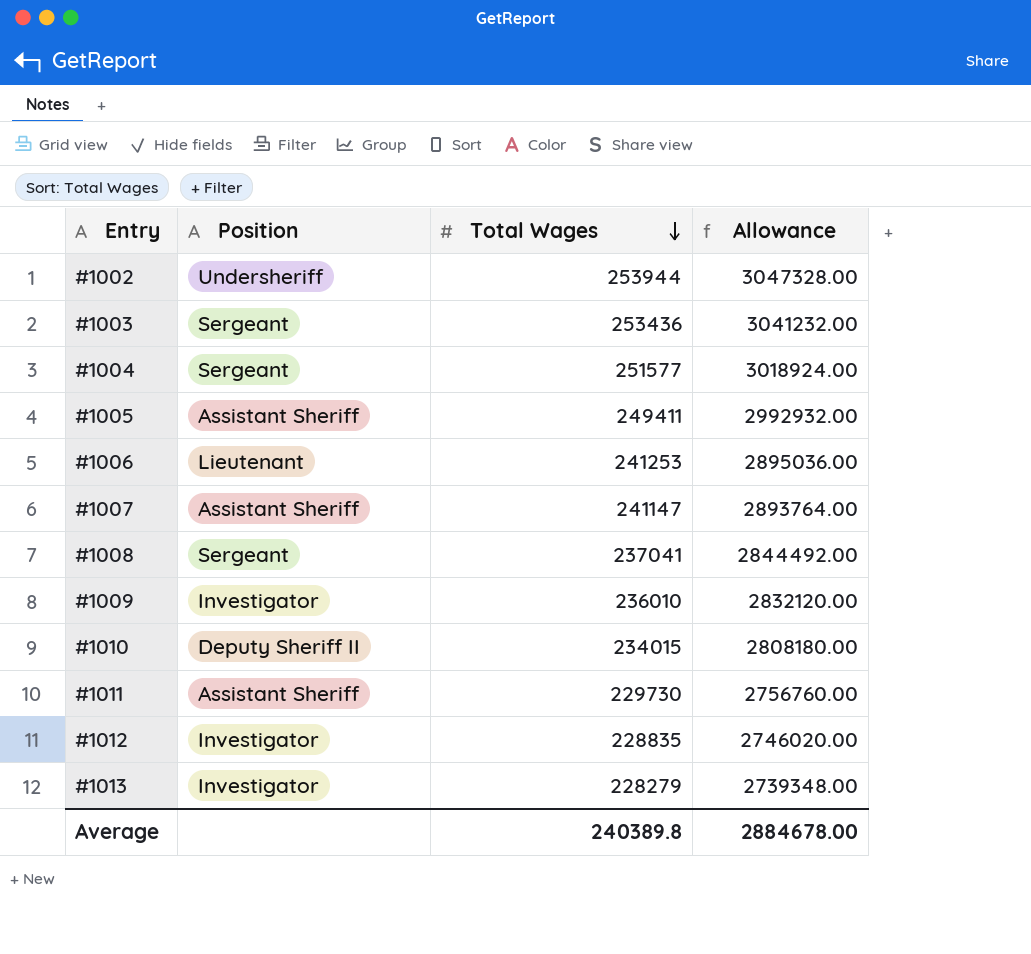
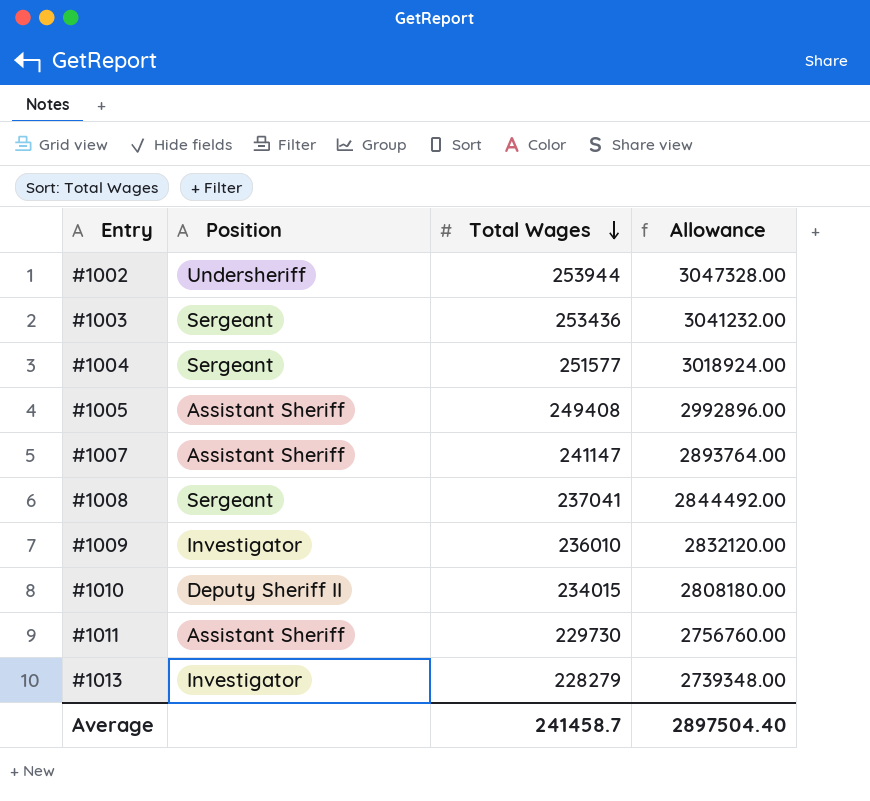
row #1006: Lieutenant | 241253 | 2895036.00 -> none
row #1012: Investigator | 228835 | 2746020.00 -> none
#1005 | Total Wages: 249411 -> 249408
#1005 | Allowance: 2992932.00 -> 2992896.00
Average | Total Wages: 240389.8 -> 241458.7
Average | Allowance: 2884678.00 -> 2897504.40

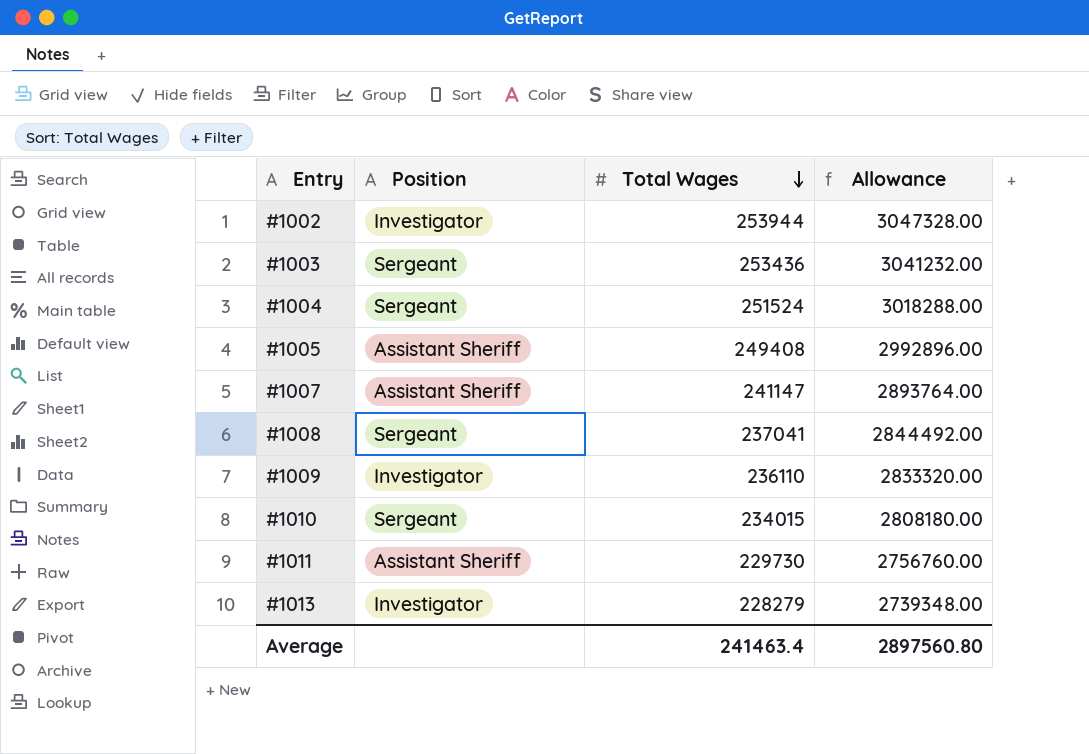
#1002 | Position: Undersheriff -> Investigator
#1004 | Total Wages: 251577 -> 251524
#1004 | Allowance: 3018924.00 -> 3018288.00
#1009 | Total Wages: 236010 -> 236110
#1009 | Allowance: 2832120.00 -> 2833320.00
#1010 | Position: Deputy Sheriff II -> Sergeant
Average | Total Wages: 241458.7 -> 241463.4
Average | Allowance: 2897504.40 -> 2897560.80

